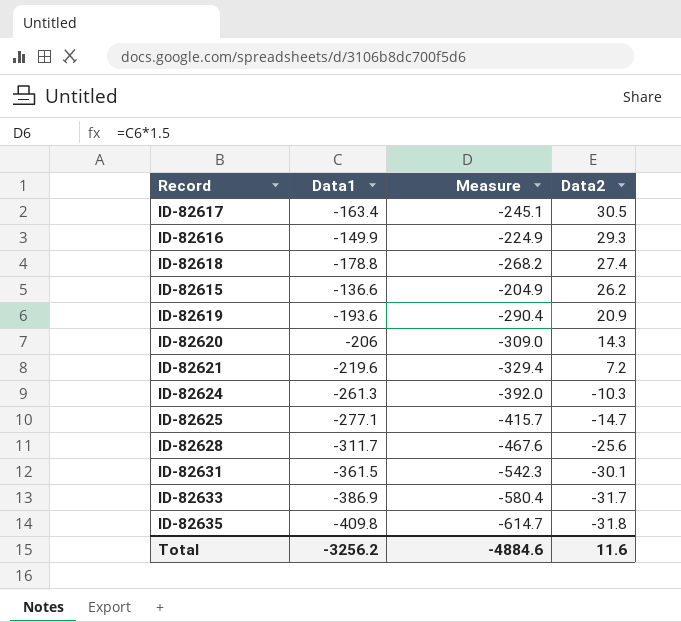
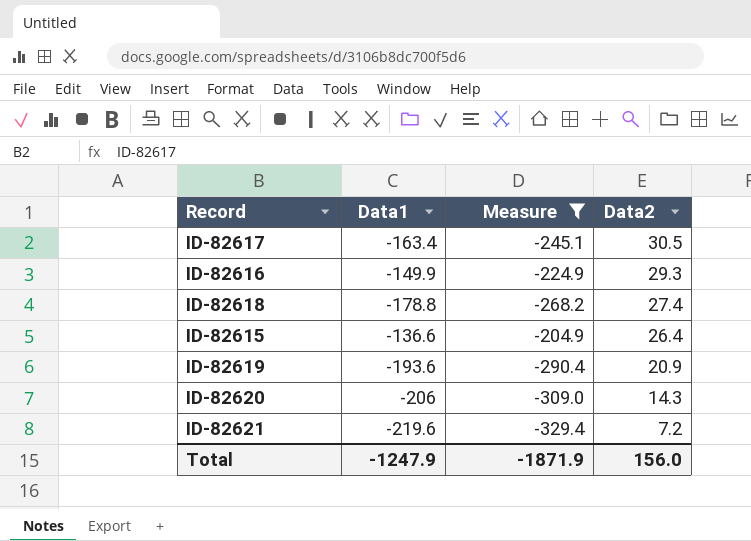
filter: none -> Measure >= -329.4
ID-82615 | Data2: 26.2 -> 26.4
Total | Data1: -3256.2 -> -1247.9
Total | Measure: -4884.6 -> -1871.9
Total | Data2: 11.6 -> 156.0

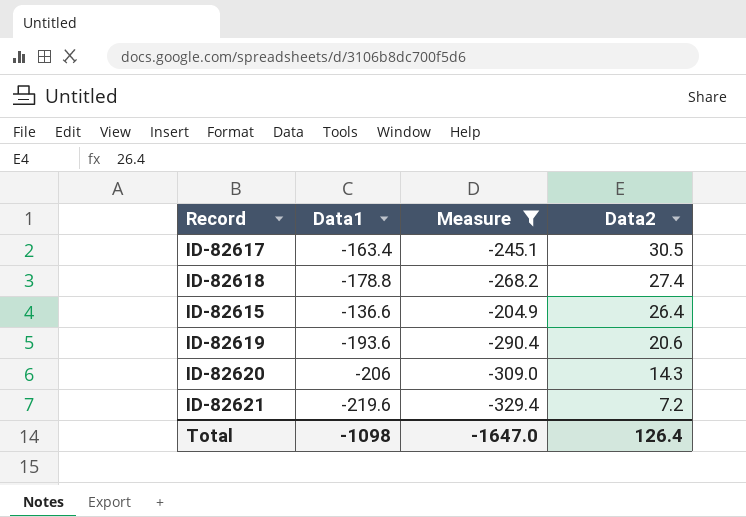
row ID-82616: -149.9 | -224.9 | 29.3 -> none
ID-82619 | Data2: 20.9 -> 20.6
Total | Data1: -1247.9 -> -1098
Total | Measure: -1871.9 -> -1647.0
Total | Data2: 156.0 -> 126.4

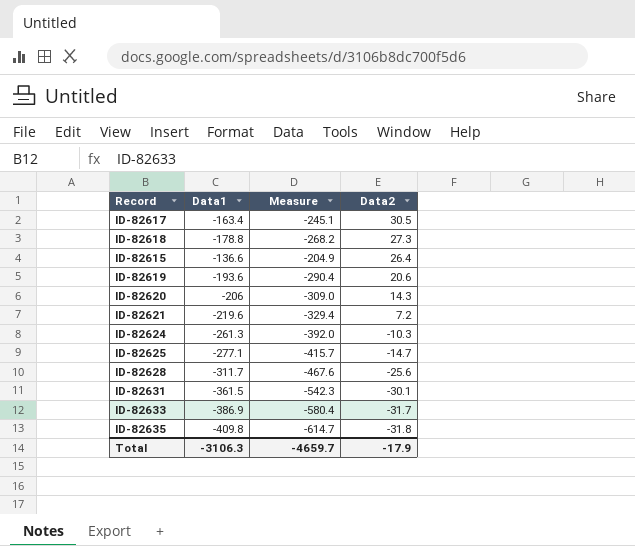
filter: Measure >= -329.4 -> none
ID-82618 | Data2: 27.4 -> 27.3
Total | Data1: -1098 -> -3106.3
Total | Measure: -1647.0 -> -4659.7
Total | Data2: 126.4 -> -17.9

